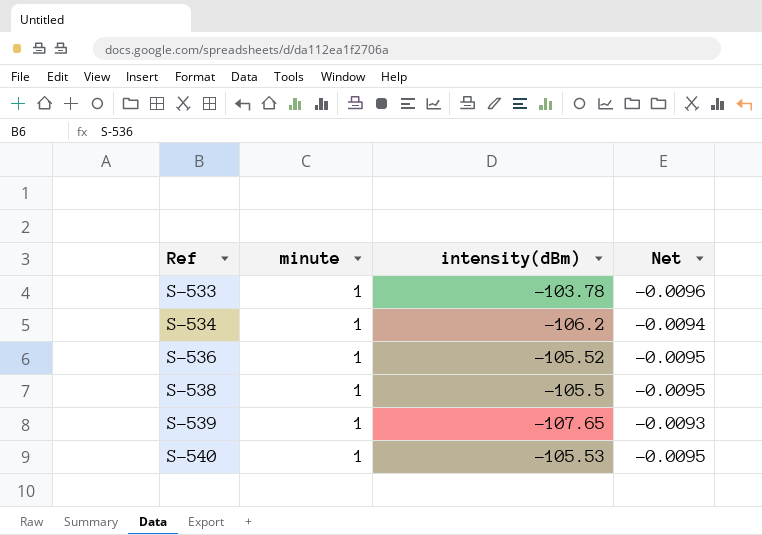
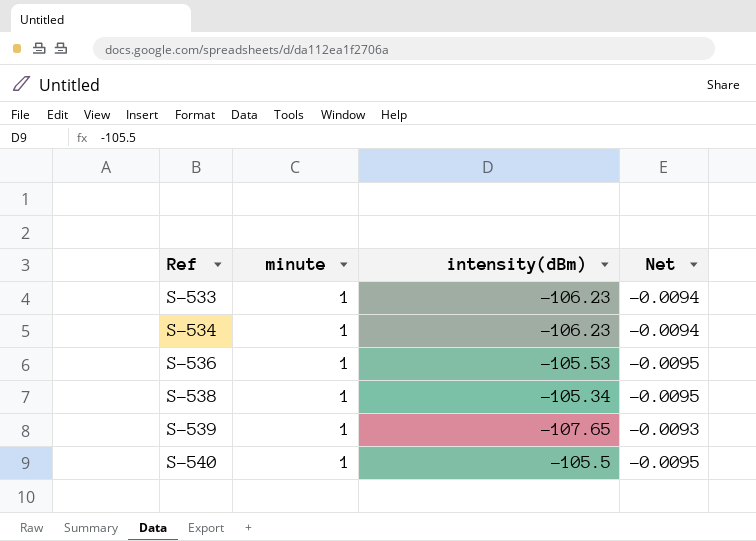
S-533 | intensity(dBm): -103.78 -> -106.23
S-533 | Net: -0.0096 -> -0.0094
S-534 | intensity(dBm): -106.2 -> -106.23
S-536 | intensity(dBm): -105.52 -> -105.53
S-538 | intensity(dBm): -105.5 -> -105.34
S-540 | intensity(dBm): -105.53 -> -105.5

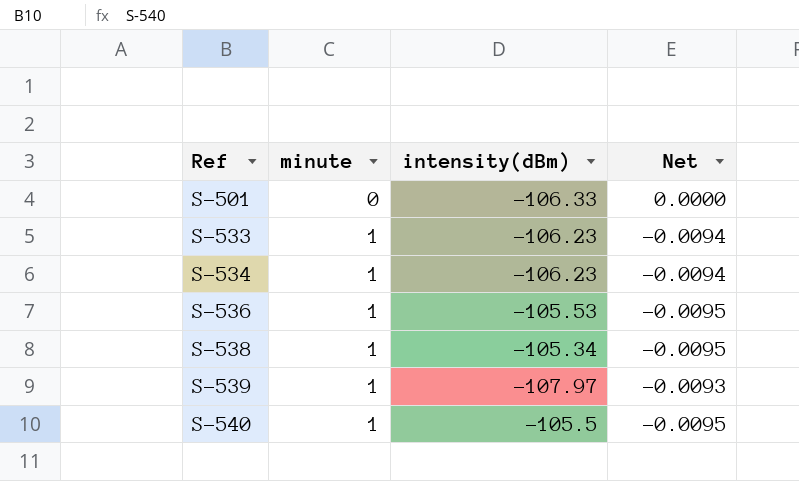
row S-501: none -> 0 | -106.33 | 0.0000
S-539 | intensity(dBm): -107.65 -> -107.97

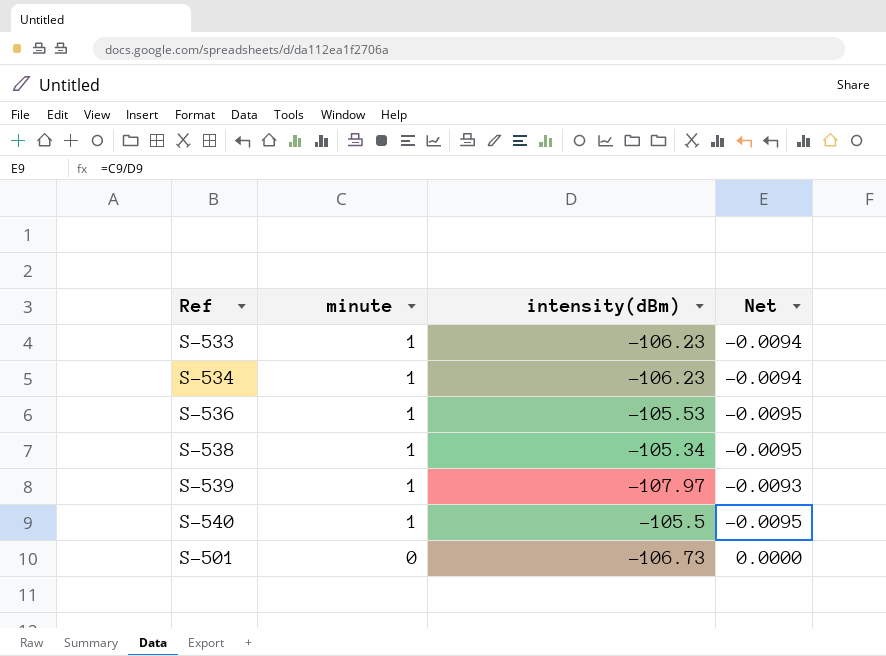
row order: Ref ascending -> minute descending
S-501 | intensity(dBm): -106.33 -> -106.73

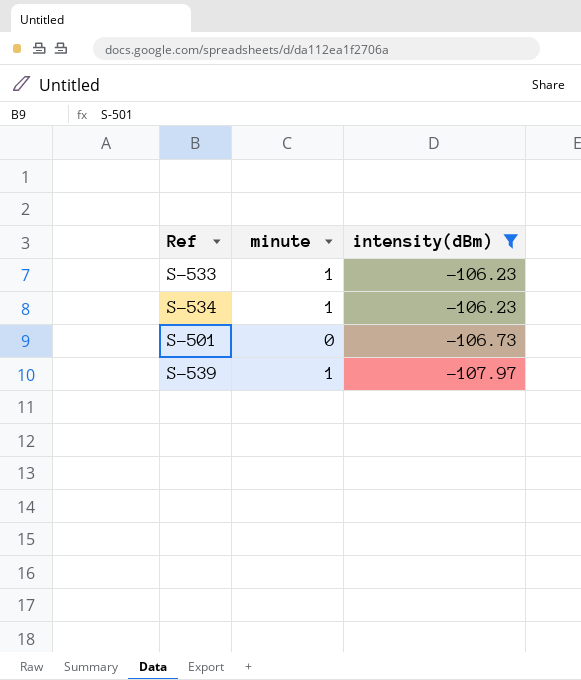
filter: none -> intensity(dBm) <= -106.23
row order: minute descending -> intensity(dBm) descending
column Net | formula: [minute] / [intensity(dBm)] -> none

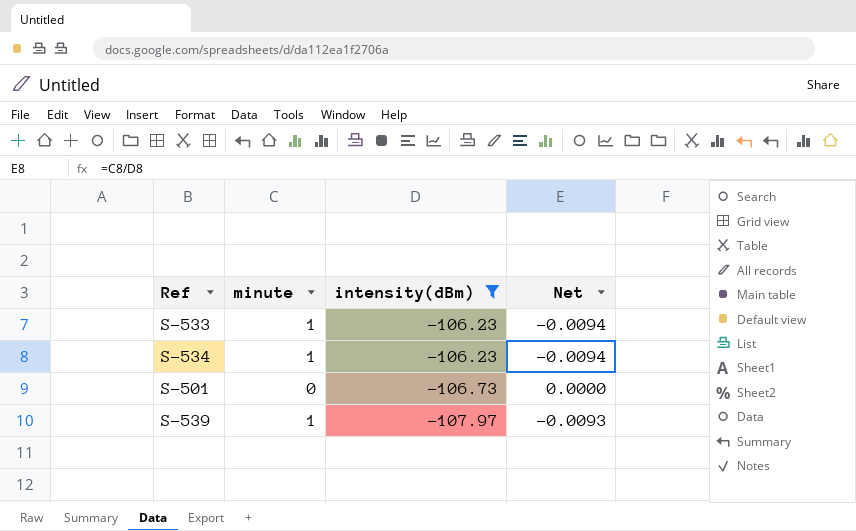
column Net | formula: none -> [minute] / [intensity(dBm)]

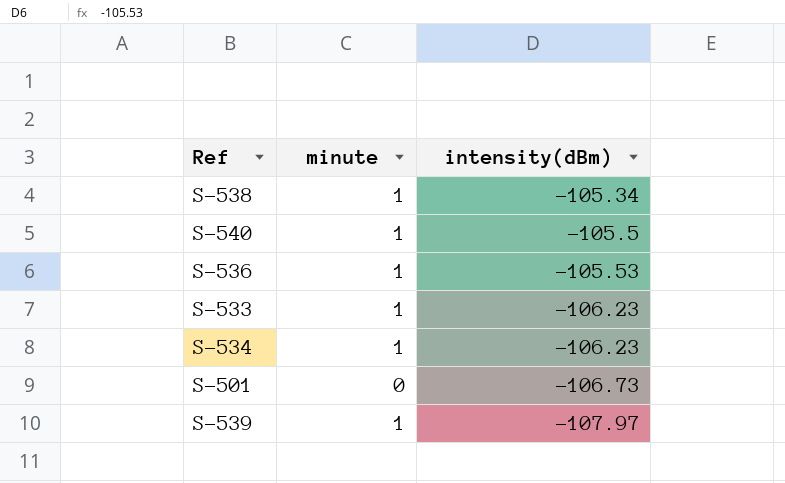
filter: intensity(dBm) <= -106.23 -> none
column Net | formula: [minute] / [intensity(dBm)] -> none

